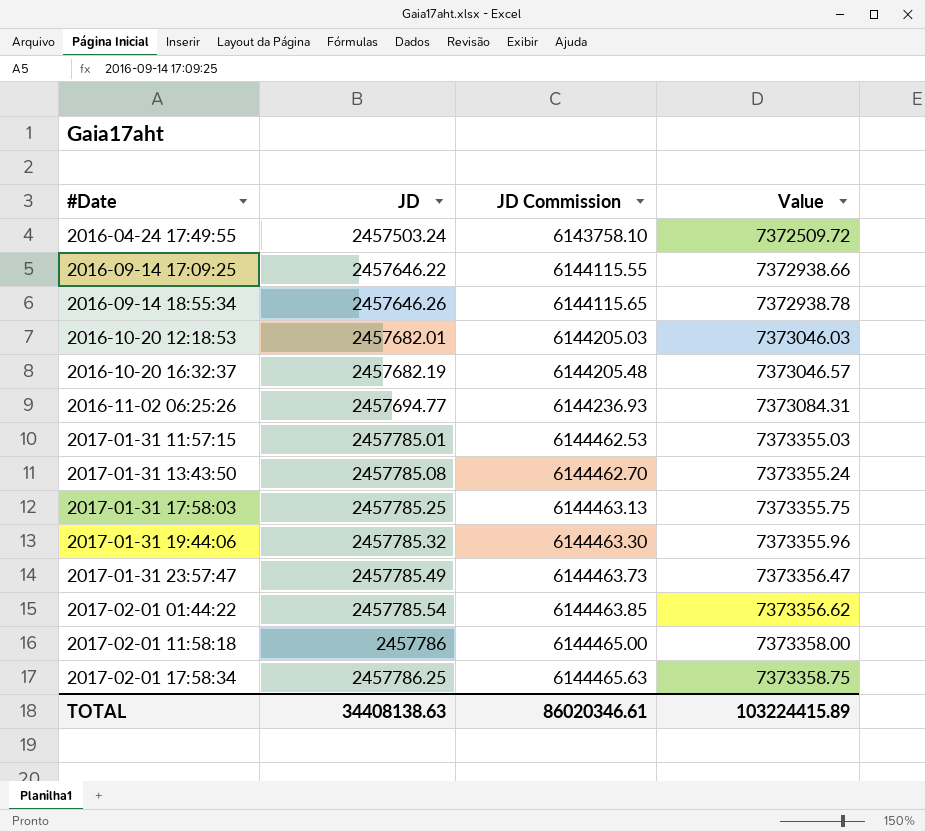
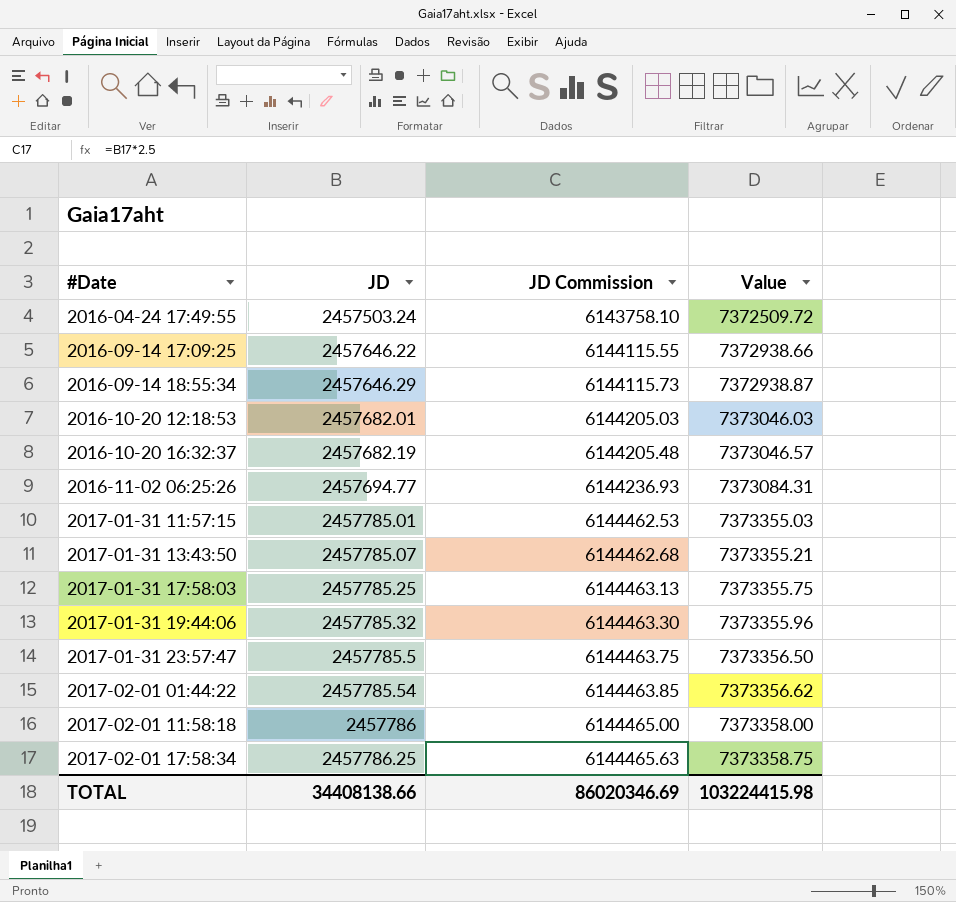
2016-09-14 18:55:34 | JD: 2457646.26 -> 2457646.29
2016-09-14 18:55:34 | JD Commission: 6144115.65 -> 6144115.73
2016-09-14 18:55:34 | Value: 7372938.78 -> 7372938.87
2017-01-31 13:43:50 | JD: 2457785.08 -> 2457785.07
2017-01-31 13:43:50 | JD Commission: 6144462.70 -> 6144462.68
2017-01-31 13:43:50 | Value: 7373355.24 -> 7373355.21
2017-01-31 23:57:47 | JD: 2457785.49 -> 2457785.5
2017-01-31 23:57:47 | JD Commission: 6144463.73 -> 6144463.75
2017-01-31 23:57:47 | Value: 7373356.47 -> 7373356.50
TOTAL | JD: 34408138.63 -> 34408138.66
TOTAL | JD Commission: 86020346.61 -> 86020346.69
TOTAL | Value: 103224415.89 -> 103224415.98

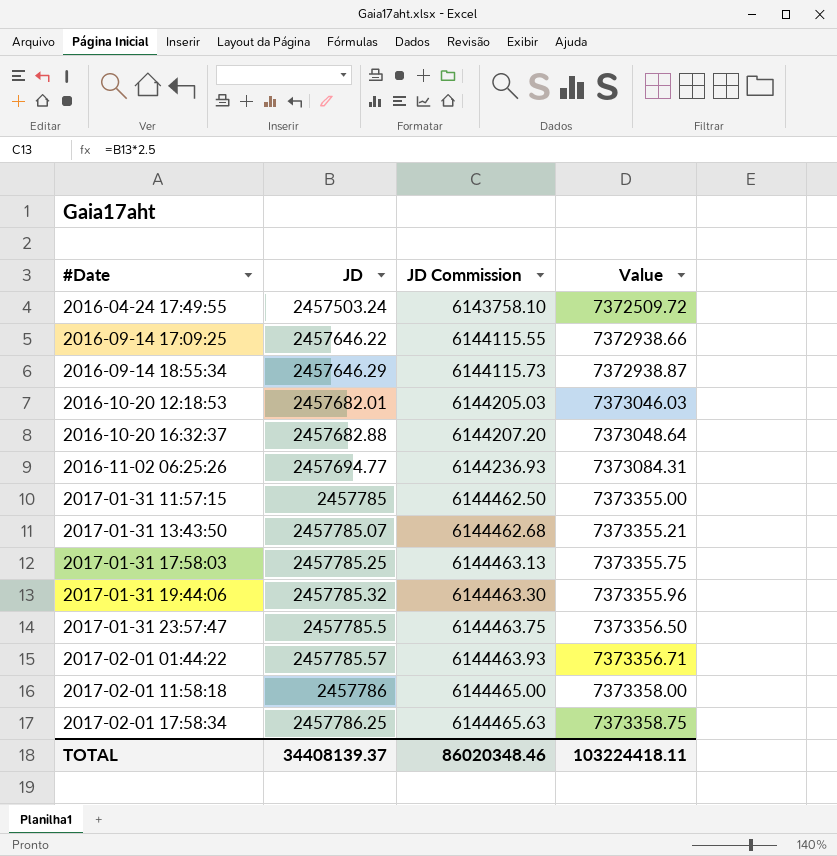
2016-10-20 16:32:37 | JD: 2457682.19 -> 2457682.88
2016-10-20 16:32:37 | JD Commission: 6144205.48 -> 6144207.20
2016-10-20 16:32:37 | Value: 7373046.57 -> 7373048.64
2017-01-31 11:57:15 | JD: 2457785.01 -> 2457785
2017-01-31 11:57:15 | JD Commission: 6144462.53 -> 6144462.50
2017-01-31 11:57:15 | Value: 7373355.03 -> 7373355.00
2017-02-01 01:44:22 | JD: 2457785.54 -> 2457785.57
2017-02-01 01:44:22 | JD Commission: 6144463.85 -> 6144463.93
2017-02-01 01:44:22 | Value: 7373356.62 -> 7373356.71
TOTAL | JD: 34408138.66 -> 34408139.37
TOTAL | JD Commission: 86020346.69 -> 86020348.46
TOTAL | Value: 103224415.98 -> 103224418.11

